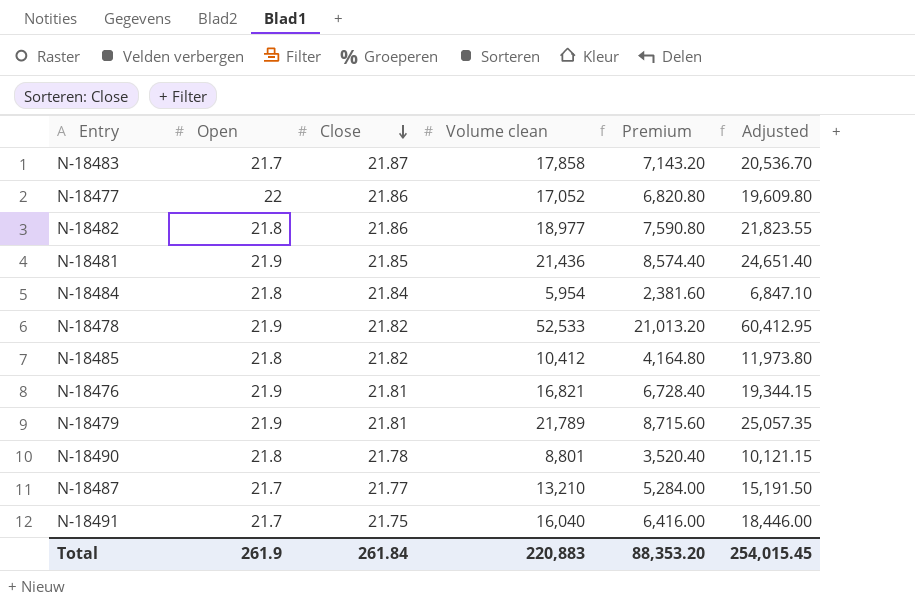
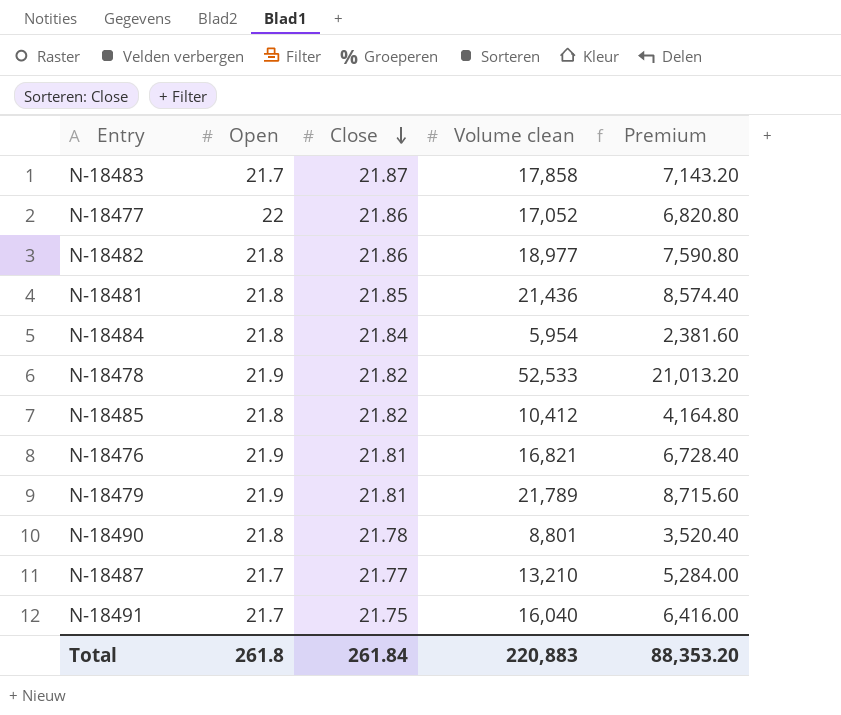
column Adjusted | formula: [Volume clean] * 1.15 -> none
N-18481 | Open: 21.9 -> 21.8
Total | Open: 261.9 -> 261.8

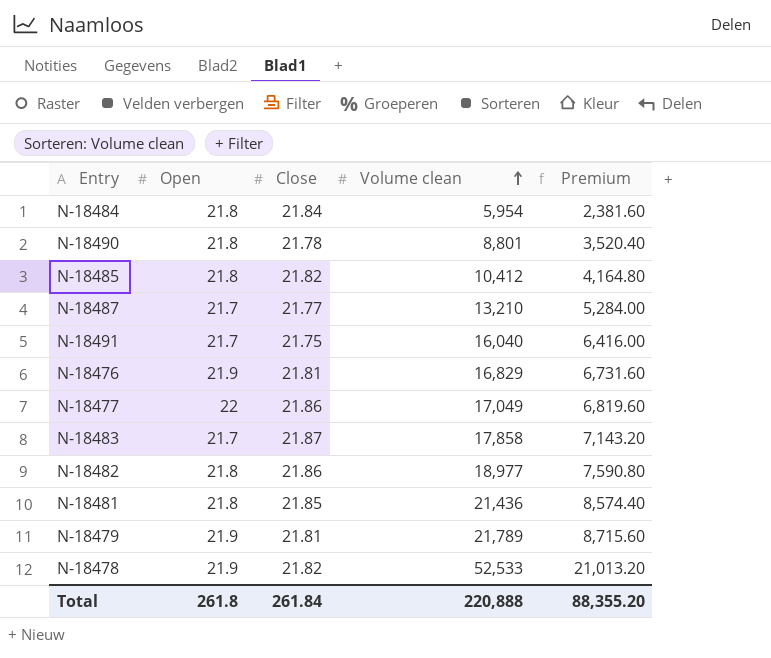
row order: Close descending -> Volume clean ascending
N-18476 | Volume clean: 16,821 -> 16,829
N-18476 | Premium: 6,728.40 -> 6,731.60
N-18477 | Volume clean: 17,052 -> 17,049
N-18477 | Premium: 6,820.80 -> 6,819.60
Total | Volume clean: 220,883 -> 220,888
Total | Premium: 88,353.20 -> 88,355.20

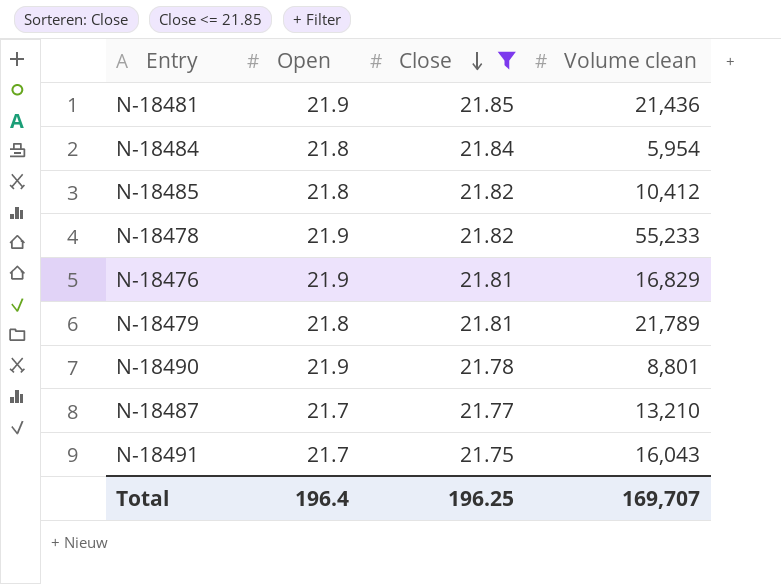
filter: none -> Close <= 21.85
row order: Volume clean ascending -> Close descending
column Premium | formula: [Volume clean] * 0.4 -> none
N-18481 | Open: 21.8 -> 21.9
N-18478 | Volume clean: 52,533 -> 55,233
N-18479 | Open: 21.9 -> 21.8
N-18490 | Open: 21.8 -> 21.9
N-18491 | Volume clean: 16,040 -> 16,043
Total | Open: 261.8 -> 196.4
Total | Close: 261.84 -> 196.25
Total | Volume clean: 220,888 -> 169,707

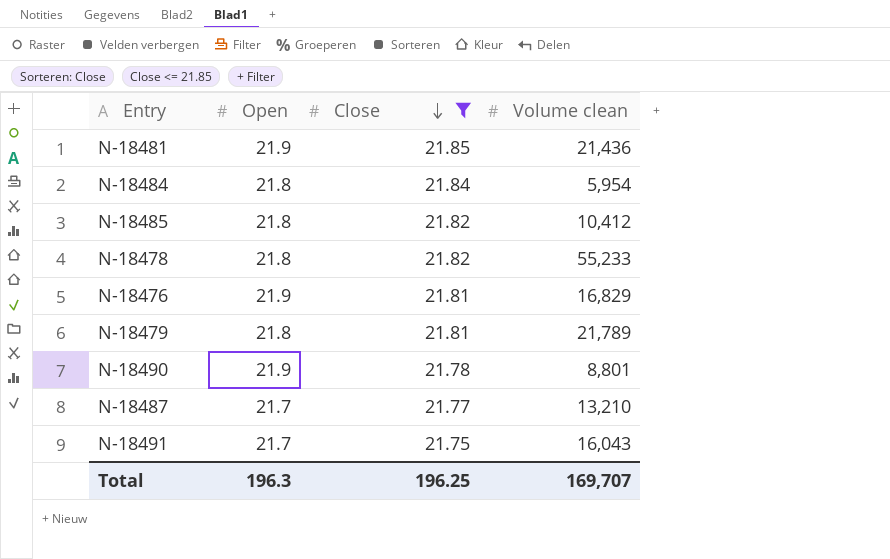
N-18478 | Open: 21.9 -> 21.8
Total | Open: 196.4 -> 196.3

